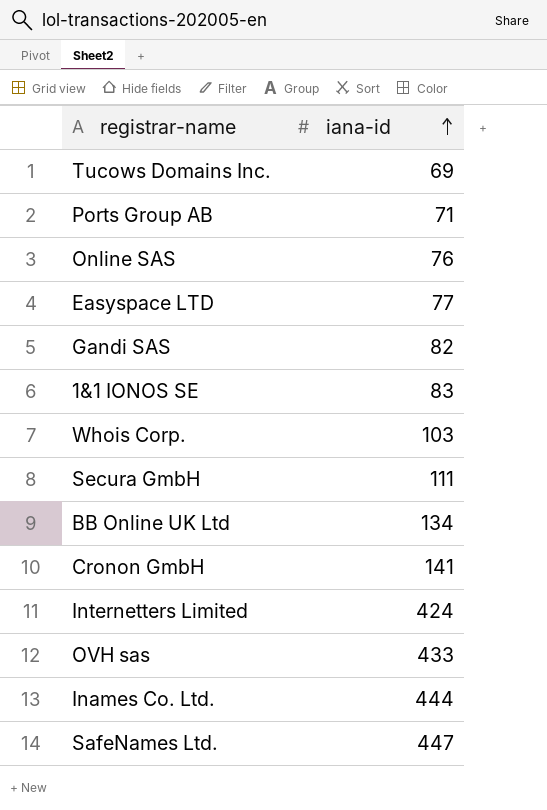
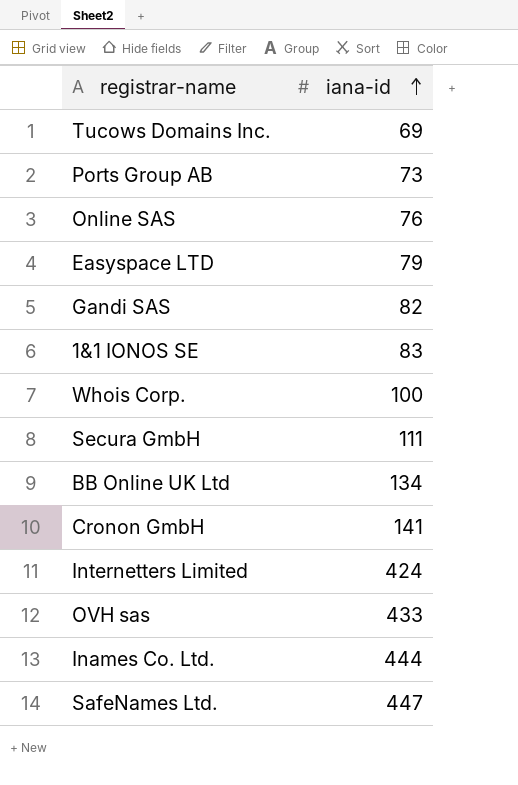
Ports Group AB | iana-id: 71 -> 73
Easyspace LTD | iana-id: 77 -> 79
Whois Corp. | iana-id: 103 -> 100

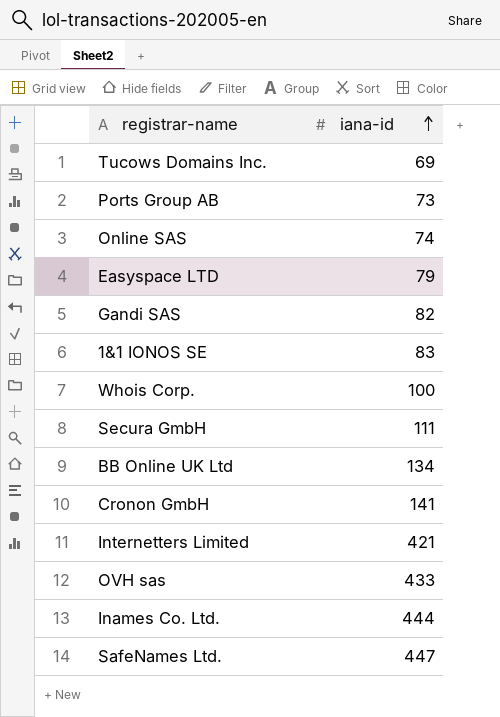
Online SAS | iana-id: 76 -> 74
Internetters Limited | iana-id: 424 -> 421

